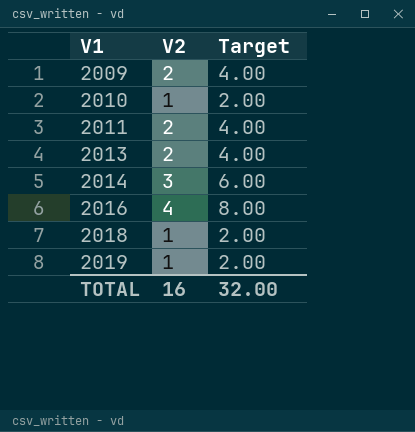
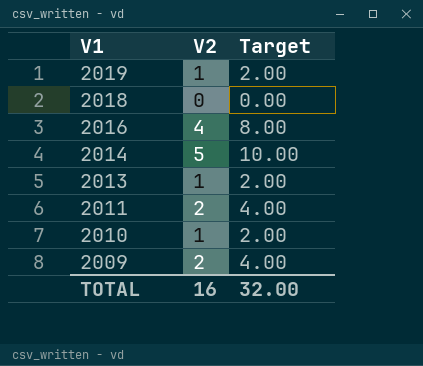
row order: V1 ascending -> V1 descending
2018 | V2: 1 -> 0
2018 | Target: 2.00 -> 0.00
2014 | V2: 3 -> 5
2014 | Target: 6.00 -> 10.00
2013 | V2: 2 -> 1
2013 | Target: 4.00 -> 2.00

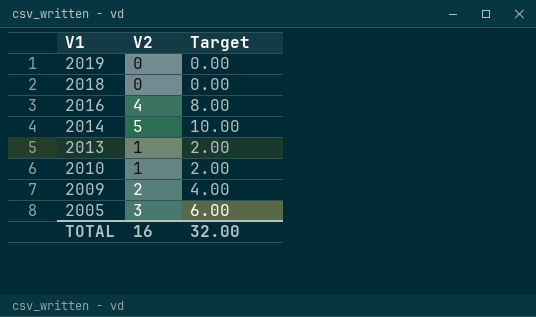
row 2011: 2 | 4.00 -> none
2019 | V2: 1 -> 0
2019 | Target: 2.00 -> 0.00
row 2005: none -> 3 | 6.00

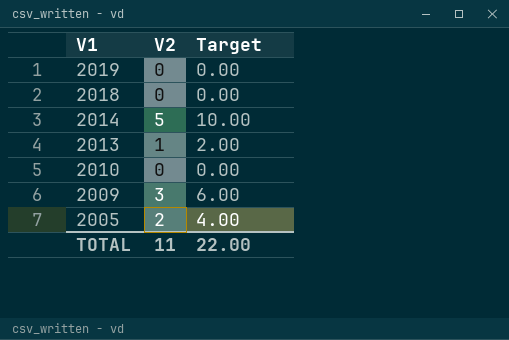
row 2016: 4 | 8.00 -> none
2010 | V2: 1 -> 0
2010 | Target: 2.00 -> 0.00
2009 | V2: 2 -> 3
2009 | Target: 4.00 -> 6.00
2005 | V2: 3 -> 2
2005 | Target: 6.00 -> 4.00
TOTAL | V2: 16 -> 11
TOTAL | Target: 32.00 -> 22.00

